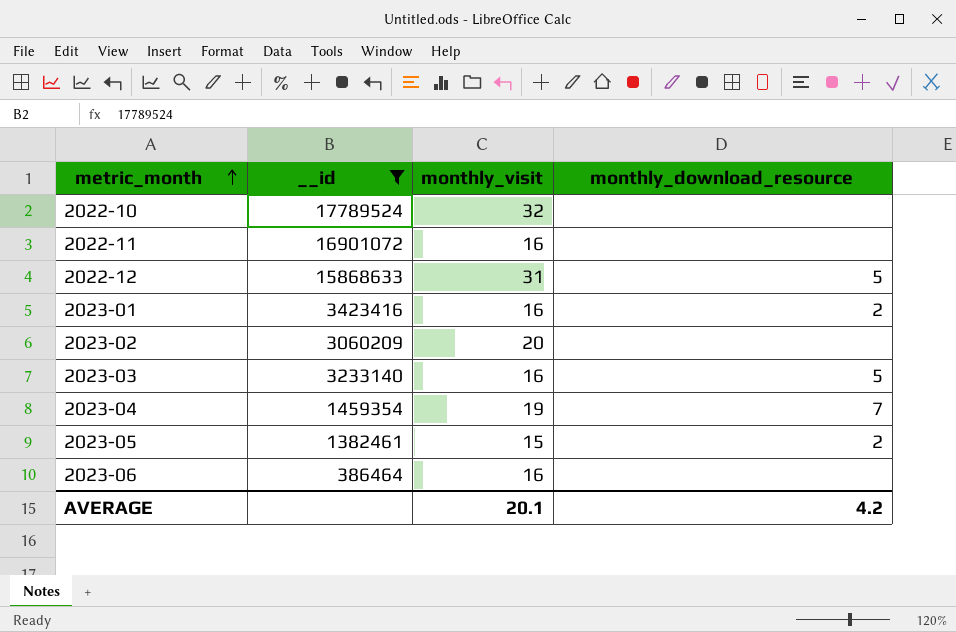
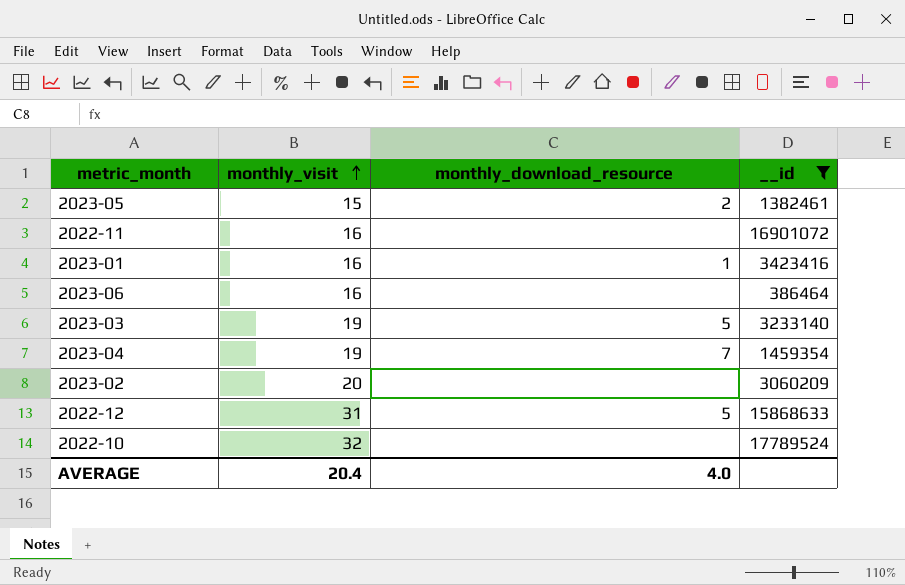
row order: metric_month ascending -> monthly_visit ascending
column __id | position: 2 -> 4
2023-01 | monthly_download_resource: 2 -> 1
2023-03 | monthly_visit: 16 -> 19
AVERAGE | monthly_visit: 20.1 -> 20.4
AVERAGE | monthly_download_resource: 4.2 -> 4.0

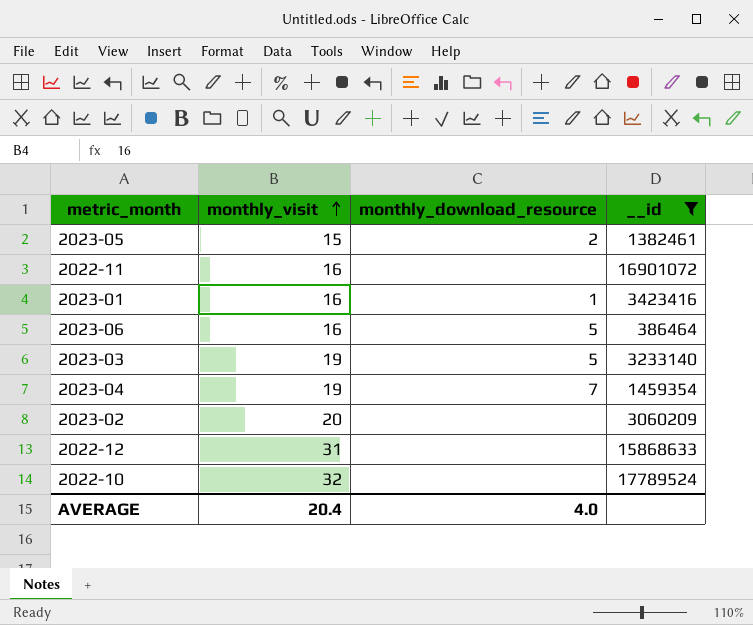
2023-06 | monthly_download_resource: none -> 5
2022-12 | monthly_download_resource: 5 -> none

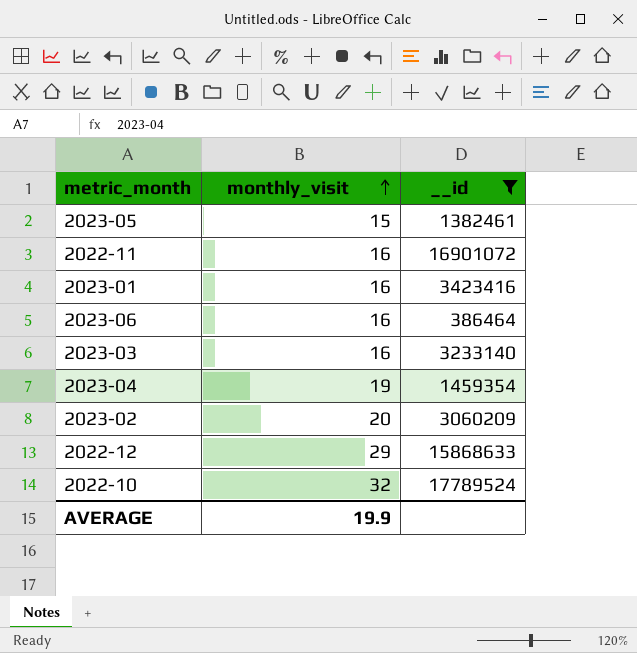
column monthly_download_resource | position: 3 -> none
2023-03 | monthly_visit: 19 -> 16
2022-12 | monthly_visit: 31 -> 29
AVERAGE | monthly_visit: 20.4 -> 19.9

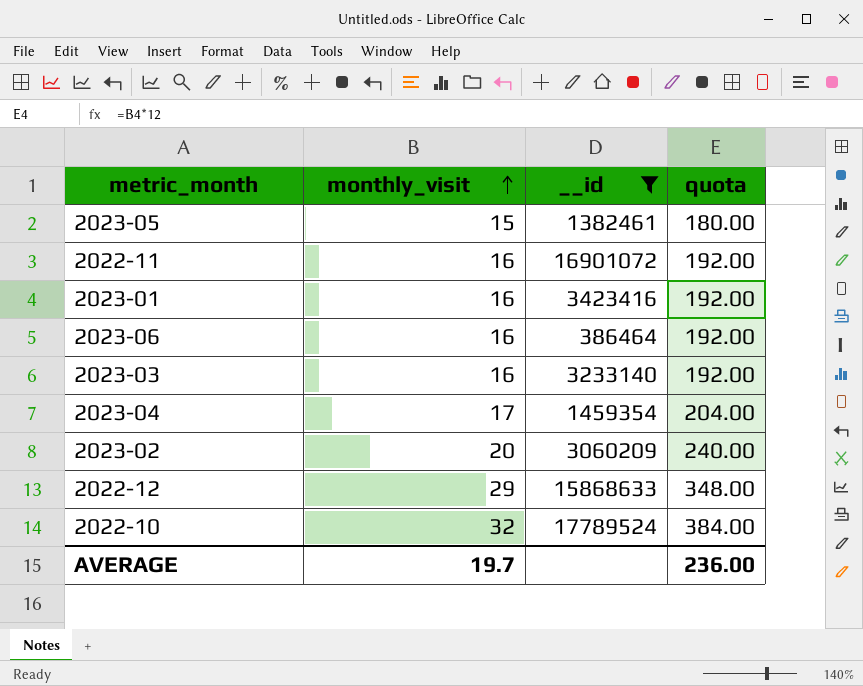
column quota | formula: none -> [monthly_visit] * 12
2023-04 | monthly_visit: 19 -> 17
AVERAGE | monthly_visit: 19.9 -> 19.7

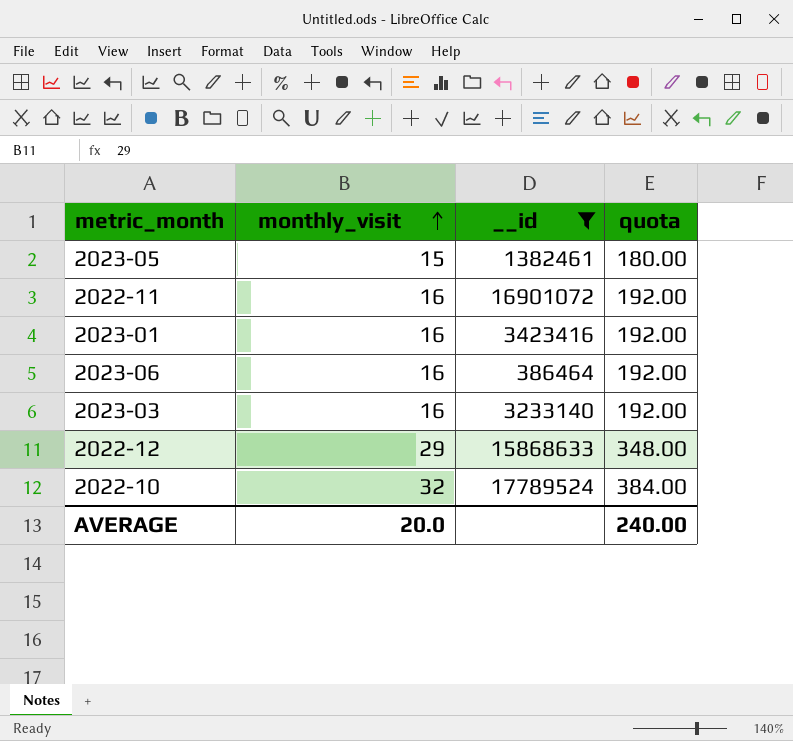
row 2023-04: 17 | 1459354 | 204.00 -> none
row 2023-02: 20 | 3060209 | 240.00 -> none
AVERAGE | monthly_visit: 19.7 -> 20.0
AVERAGE | quota: 236.00 -> 240.00

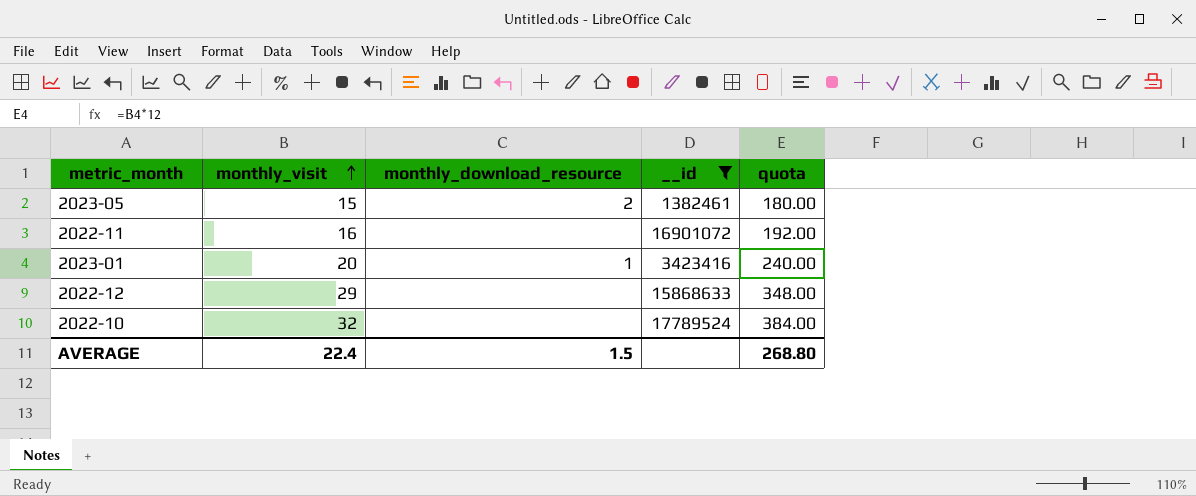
column monthly_download_resource | position: none -> 3
row 2023-06: 16 | 386464 | 192.00 -> none
row 2023-03: 16 | 3233140 | 192.00 -> none
2023-01 | monthly_visit: 16 -> 20
2023-01 | quota: 192.00 -> 240.00
AVERAGE | monthly_visit: 20.0 -> 22.4
AVERAGE | quota: 240.00 -> 268.80

